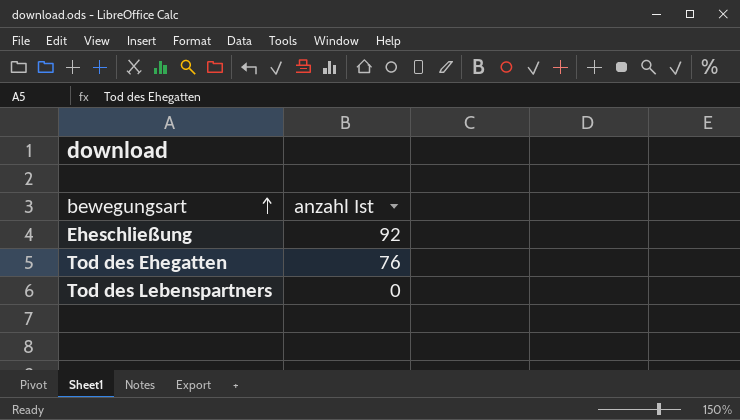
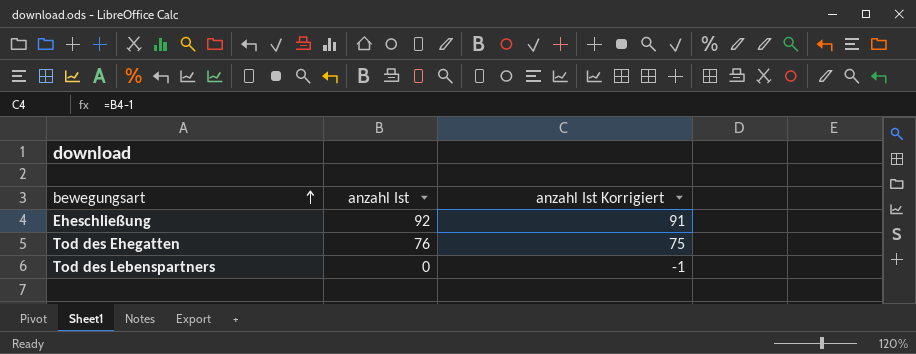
column anzahl Ist Korrigiert | formula: none -> [anzahl Ist] - 1

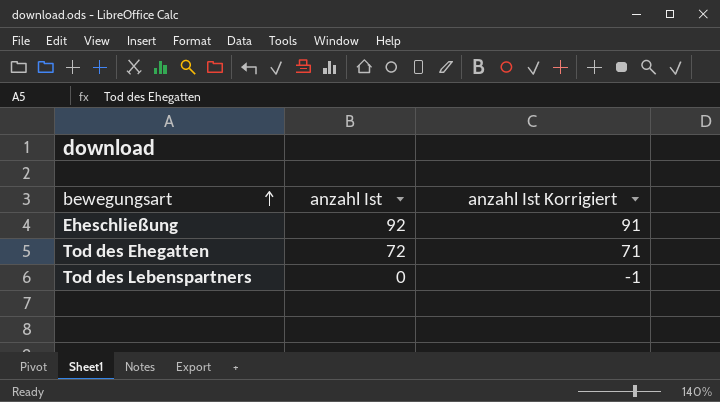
Tod des Ehegatten | anzahl Ist: 76 -> 72
Tod des Ehegatten | anzahl Ist Korrigiert: 75 -> 71

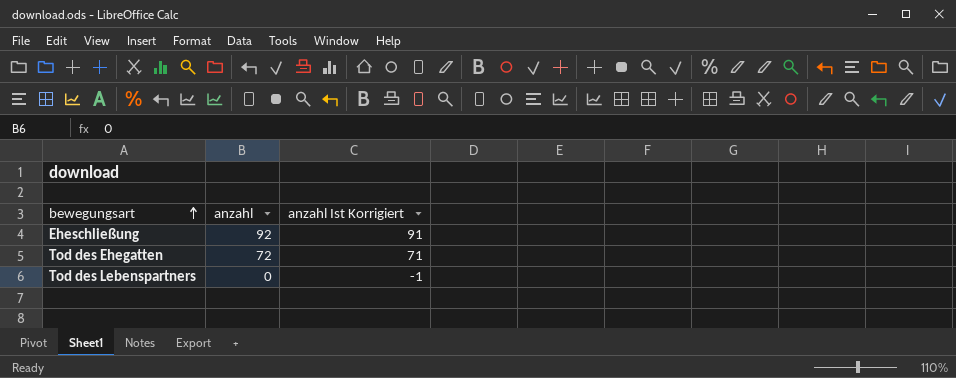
column name: anzahl Ist -> anzahl

